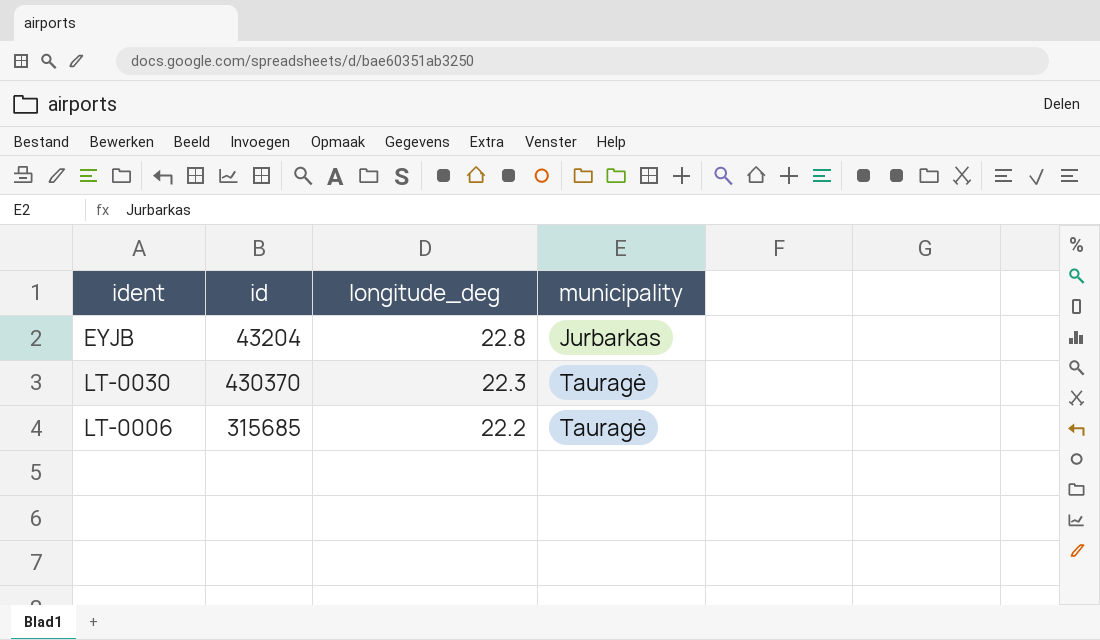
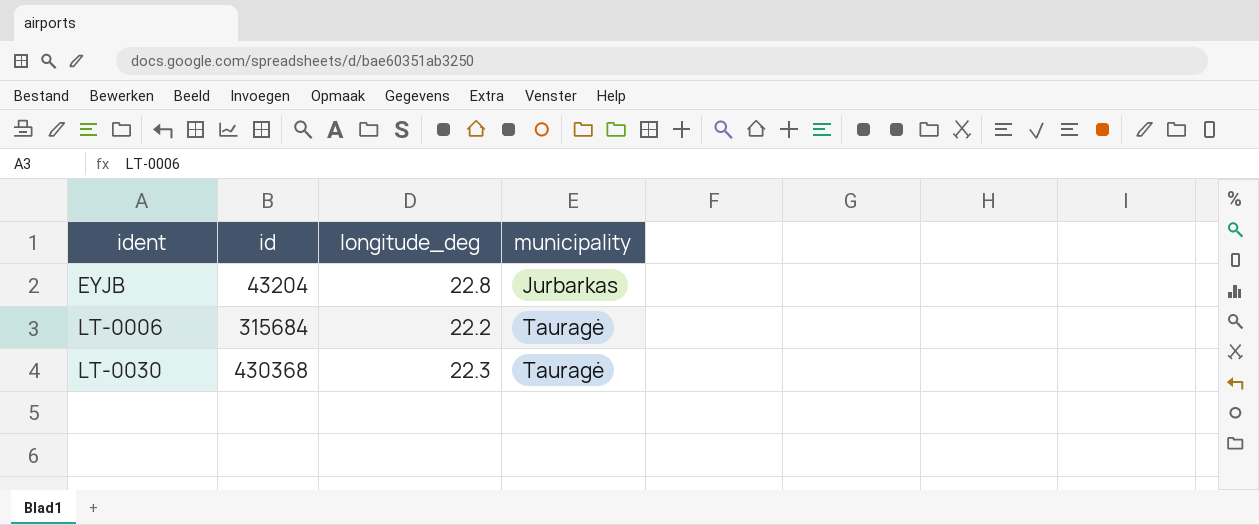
row order: longitude_deg descending -> ident ascending
LT-0006 | id: 315685 -> 315684
LT-0030 | id: 430370 -> 430368

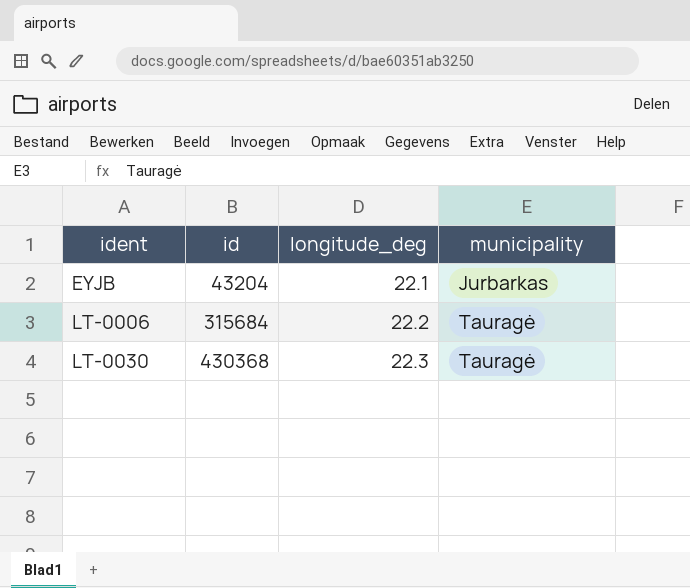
EYJB | longitude_deg: 22.8 -> 22.1

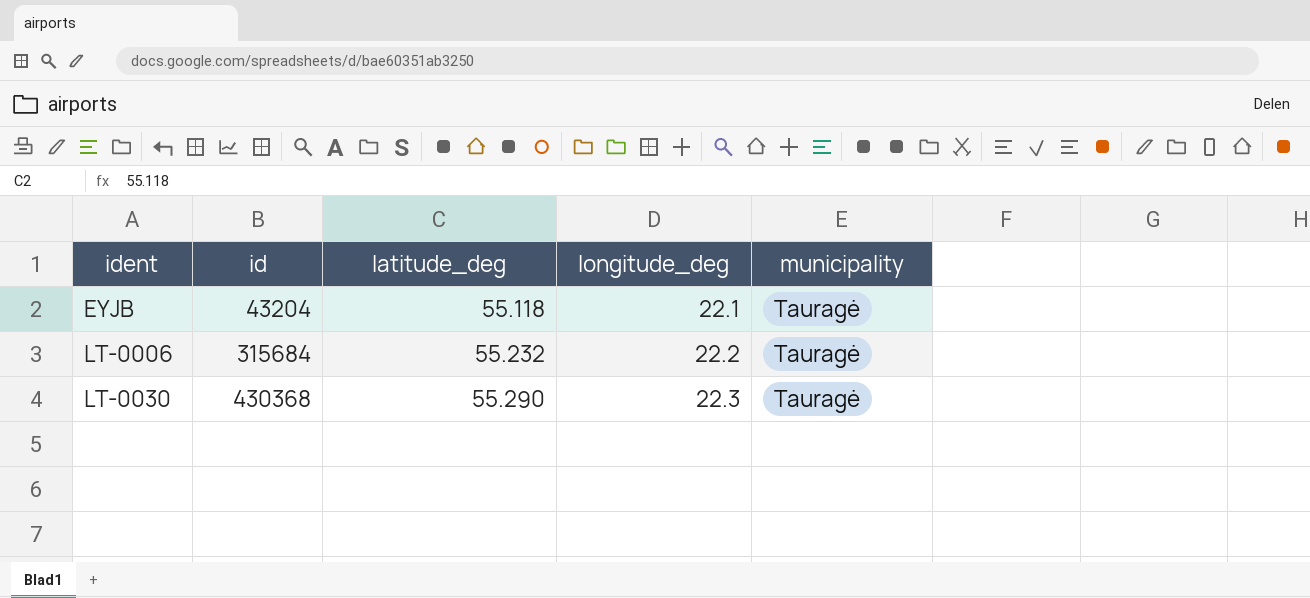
column latitude_deg | position: none -> 3
EYJB | municipality: Jurbarkas -> Tauragė

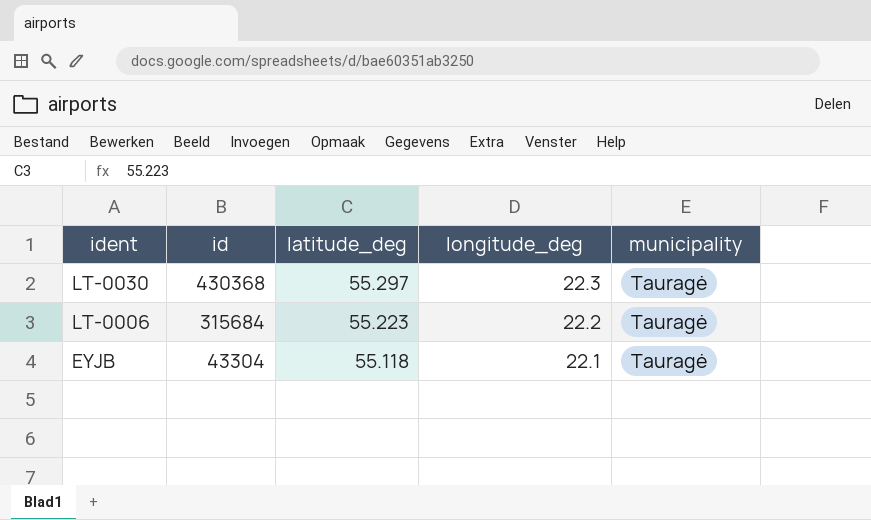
row order: ident ascending -> ident descending
LT-0030 | latitude_deg: 55.290 -> 55.297
LT-0006 | latitude_deg: 55.232 -> 55.223
EYJB | id: 43204 -> 43304

